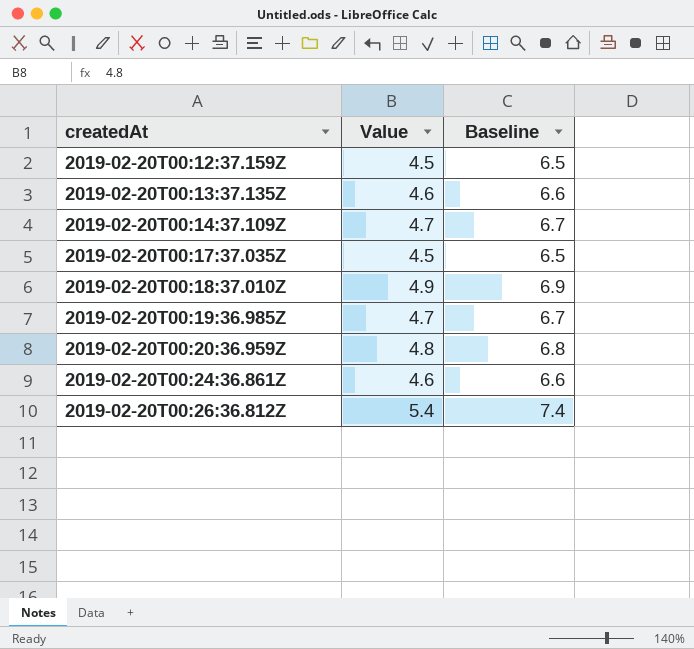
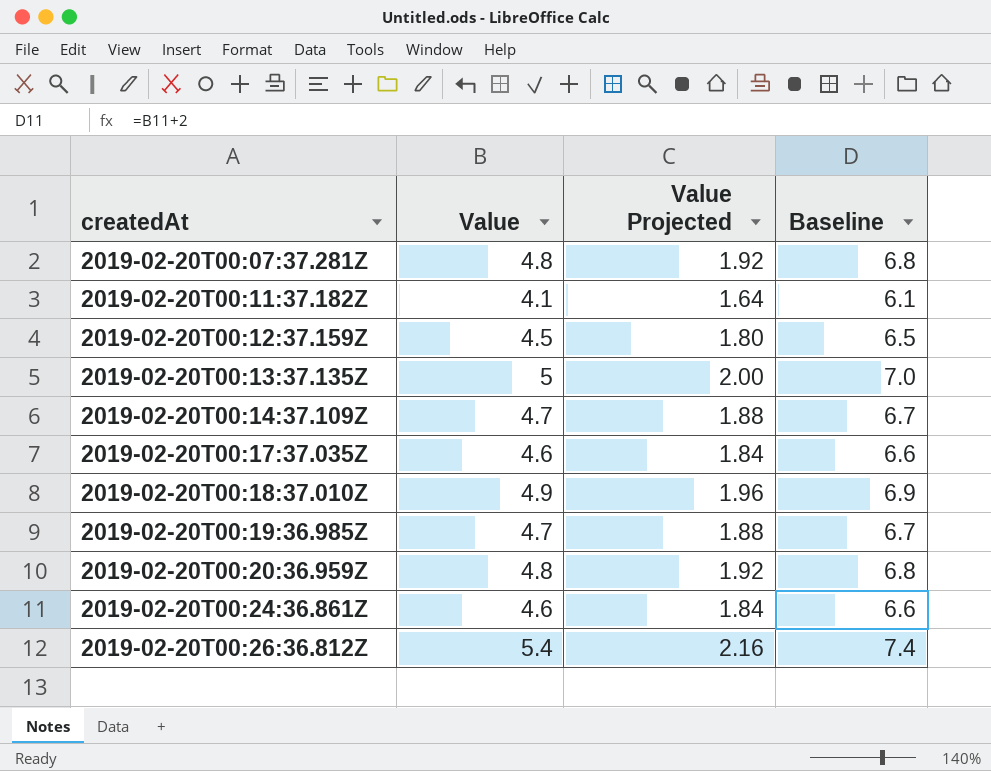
column Value Projected | formula: none -> [Value] * 0.4
row 2019-02-20T00:07:37.281Z: none -> 4.8 | 1.92 | 6.8
row 2019-02-20T00:11:37.182Z: none -> 4.1 | 1.64 | 6.1
2019-02-20T00:13:37.135Z | Value: 4.6 -> 5
2019-02-20T00:13:37.135Z | Baseline: 6.6 -> 7.0
2019-02-20T00:17:37.035Z | Value: 4.5 -> 4.6
2019-02-20T00:17:37.035Z | Baseline: 6.5 -> 6.6

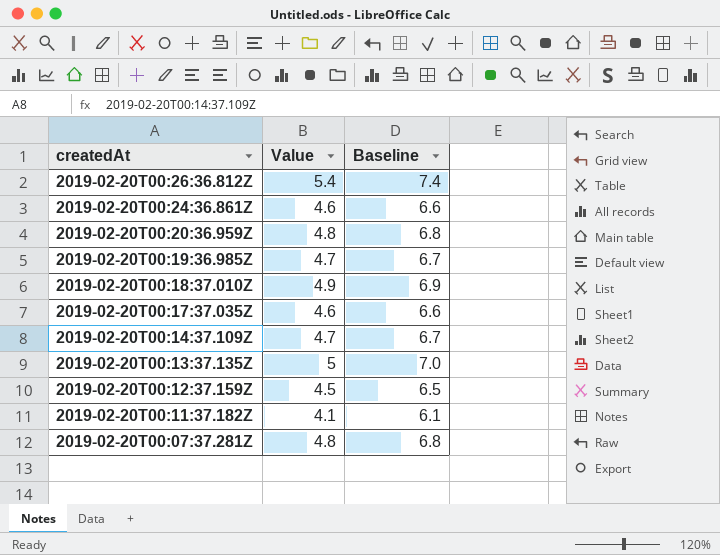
row order: createdAt ascending -> createdAt descending
column Value Projected | formula: [Value] * 0.4 -> none

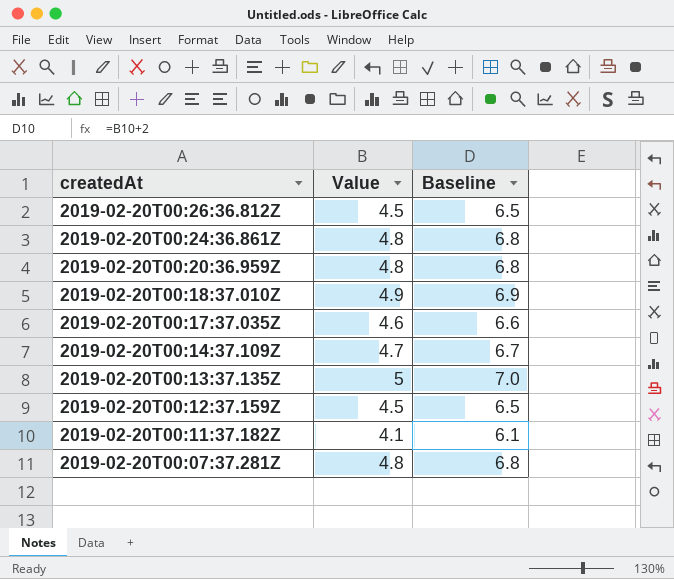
row 2019-02-20T00:19:36.985Z: 4.7 | 6.7 -> none
2019-02-20T00:26:36.812Z | Value: 5.4 -> 4.5
2019-02-20T00:26:36.812Z | Baseline: 7.4 -> 6.5
2019-02-20T00:24:36.861Z | Value: 4.6 -> 4.8
2019-02-20T00:24:36.861Z | Baseline: 6.6 -> 6.8

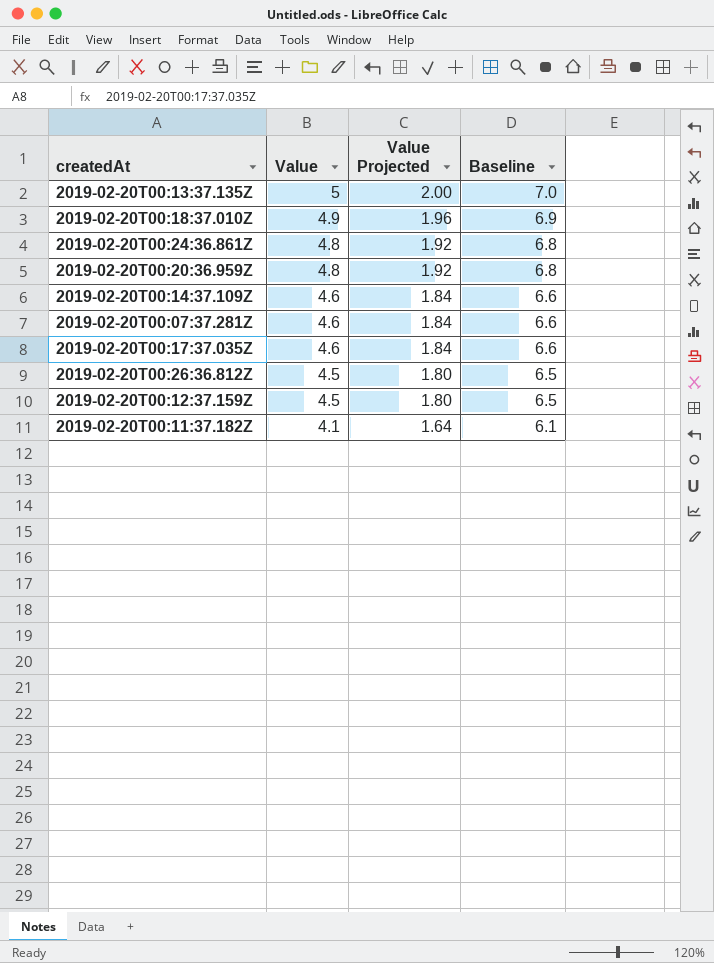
row order: createdAt descending -> Value descending
column Value Projected | formula: none -> [Value] * 0.4
2019-02-20T00:14:37.109Z | Value: 4.7 -> 4.6
2019-02-20T00:14:37.109Z | Baseline: 6.7 -> 6.6
2019-02-20T00:07:37.281Z | Value: 4.8 -> 4.6
2019-02-20T00:07:37.281Z | Baseline: 6.8 -> 6.6

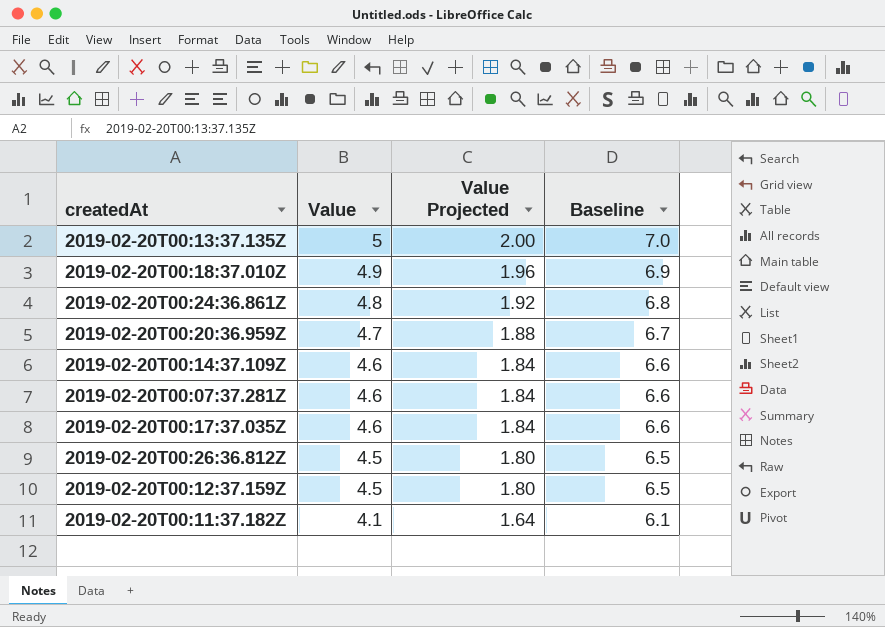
2019-02-20T00:20:36.959Z | Value: 4.8 -> 4.7
2019-02-20T00:20:36.959Z | Value Projected: 1.92 -> 1.88
2019-02-20T00:20:36.959Z | Baseline: 6.8 -> 6.7

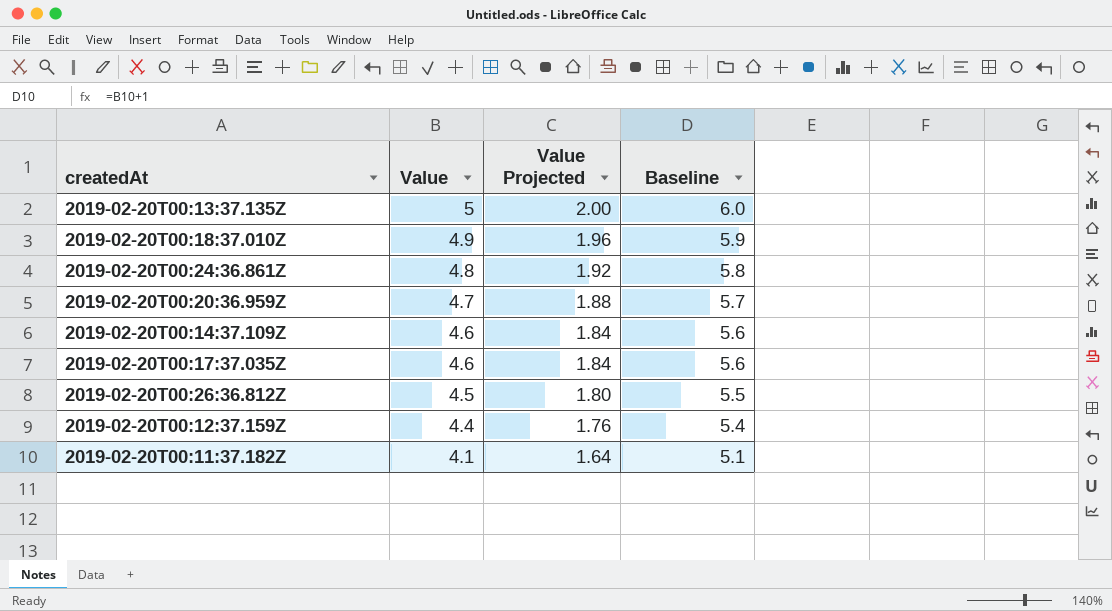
column Baseline | formula: [Value] + 2 -> [Value] + 1
row 2019-02-20T00:07:37.281Z: 4.6 | 1.84 | 6.6 -> none
2019-02-20T00:12:37.159Z | Value: 4.5 -> 4.4
2019-02-20T00:12:37.159Z | Value Projected: 1.80 -> 1.76

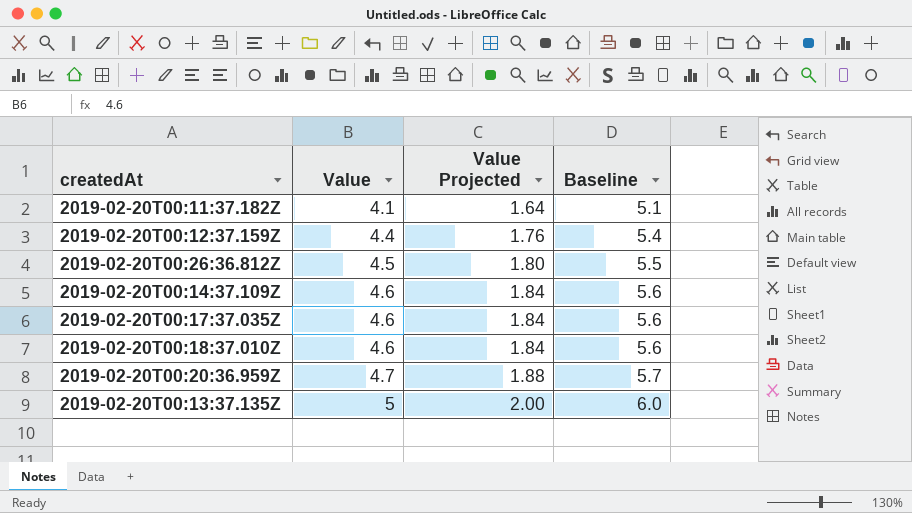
row order: Value descending -> Value ascending
row 2019-02-20T00:24:36.861Z: 4.8 | 1.92 | 5.8 -> none
2019-02-20T00:18:37.010Z | Value: 4.9 -> 4.6
2019-02-20T00:18:37.010Z | Value Projected: 1.96 -> 1.84
2019-02-20T00:18:37.010Z | Baseline: 5.9 -> 5.6

